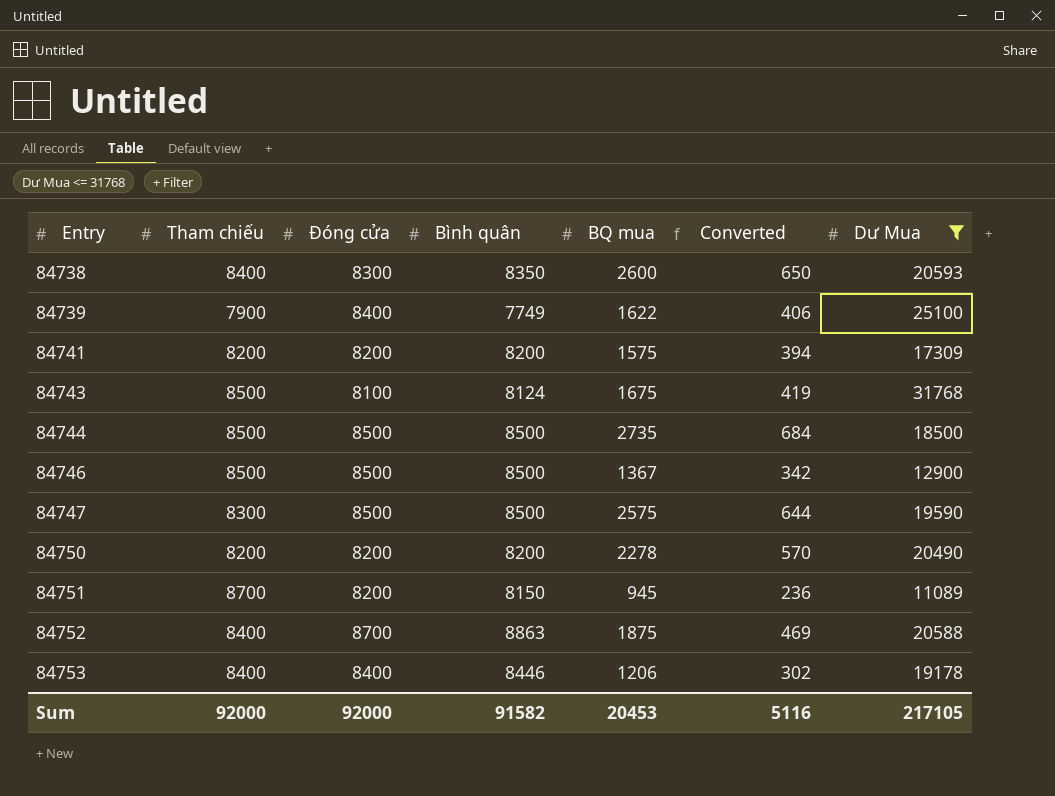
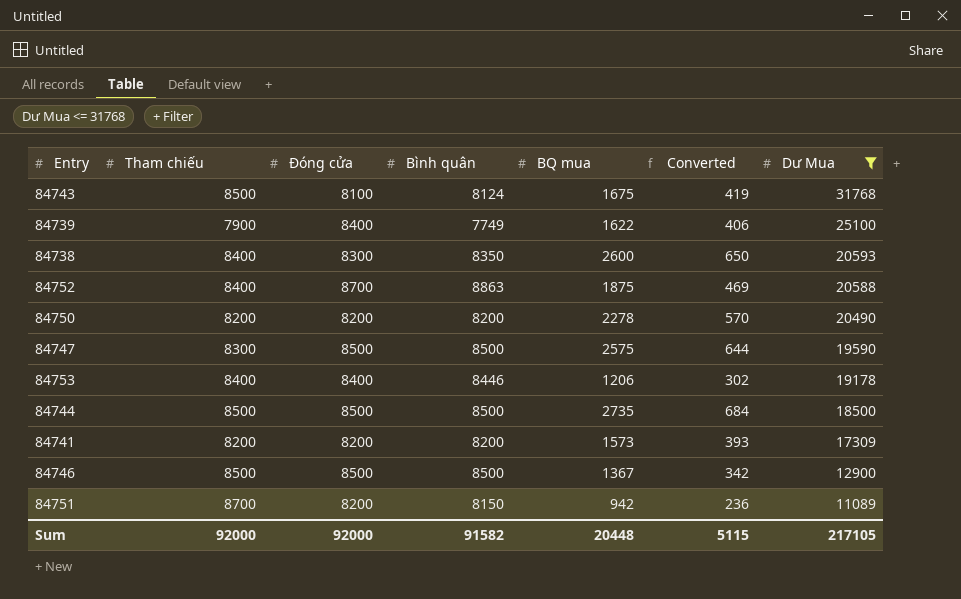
row order: Entry ascending -> Dư Mua descending
84741 | BQ mua: 1575 -> 1573
84741 | Converted: 394 -> 393
84751 | BQ mua: 945 -> 942
Sum | BQ mua: 20453 -> 20448
Sum | Converted: 5116 -> 5115

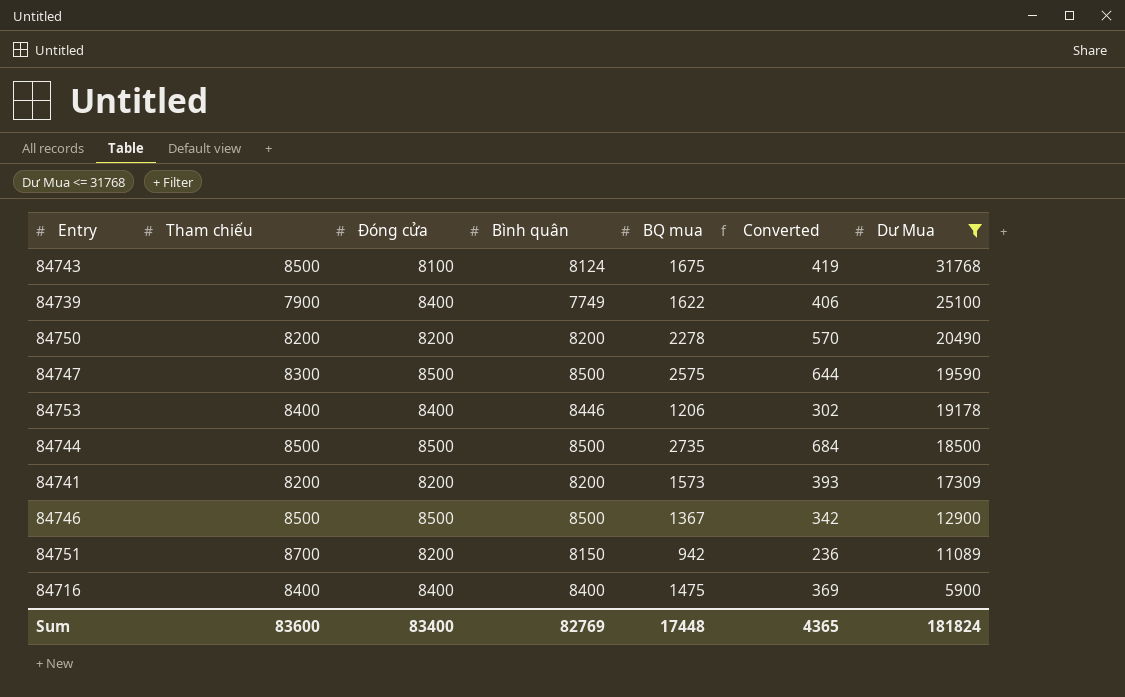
row 84738: 8400 | 8300 | 8350 | 2600 | 650 | 20593 -> none
row 84752: 8400 | 8700 | 8863 | 1875 | 469 | 20588 -> none
row 84716: none -> 8400 | 8400 | 8400 | 1475 | 369 | 5900
Sum | Tham chiếu: 92000 -> 83600
Sum | Đóng cửa: 92000 -> 83400
Sum | Bình quân: 91582 -> 82769
Sum | BQ mua: 20448 -> 17448
Sum | Converted: 5115 -> 4365
Sum | Dư Mua: 217105 -> 181824

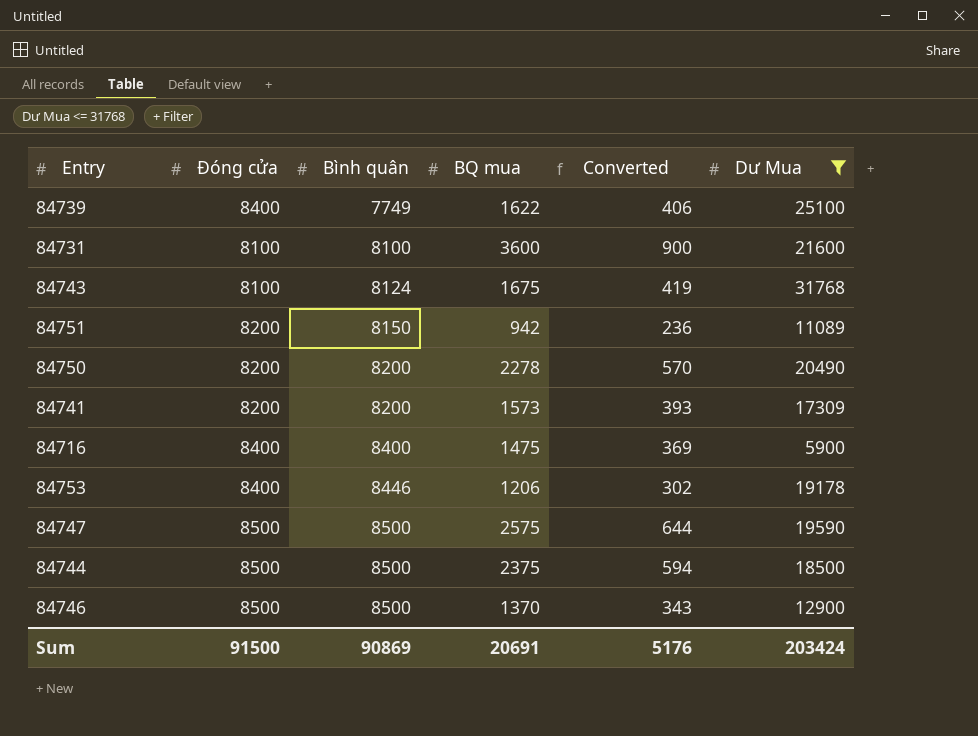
row order: Dư Mua descending -> Bình quân ascending
column Tham chiếu | position: 2 -> none
row 84731: none -> 8100 | 8100 | 3600 | 900 | 21600
84744 | BQ mua: 2735 -> 2375
84744 | Converted: 684 -> 594
84746 | BQ mua: 1367 -> 1370
84746 | Converted: 342 -> 343
Sum | Đóng cửa: 83400 -> 91500
Sum | Bình quân: 82769 -> 90869
Sum | BQ mua: 17448 -> 20691
Sum | Converted: 4365 -> 5176
Sum | Dư Mua: 181824 -> 203424

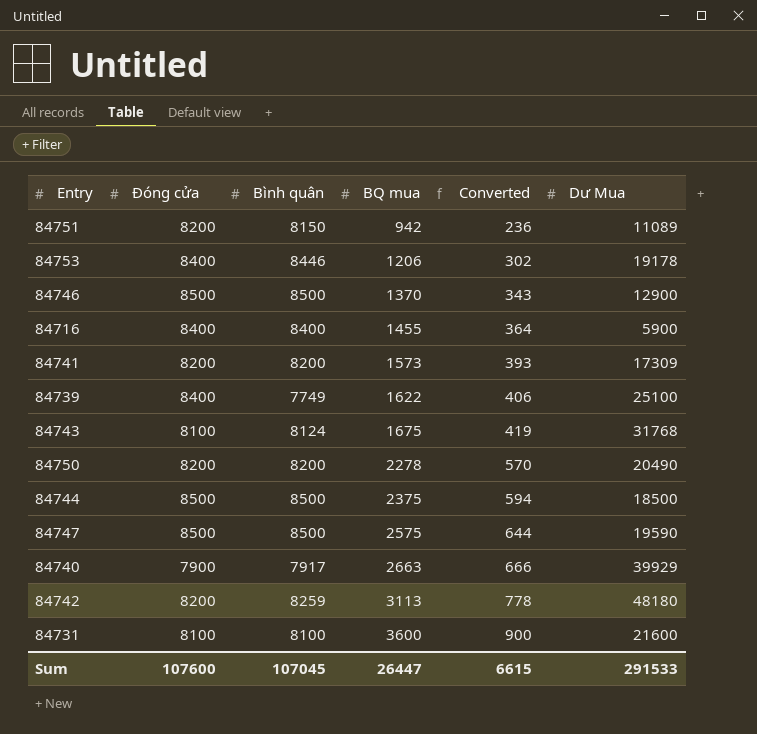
filter: Dư Mua <= 31768 -> none
row order: Bình quân ascending -> BQ mua ascending
84716 | BQ mua: 1475 -> 1455
84716 | Converted: 369 -> 364
Sum | Đóng cửa: 91500 -> 107600
Sum | Bình quân: 90869 -> 107045
Sum | BQ mua: 20691 -> 26447
Sum | Converted: 5176 -> 6615
Sum | Dư Mua: 203424 -> 291533

